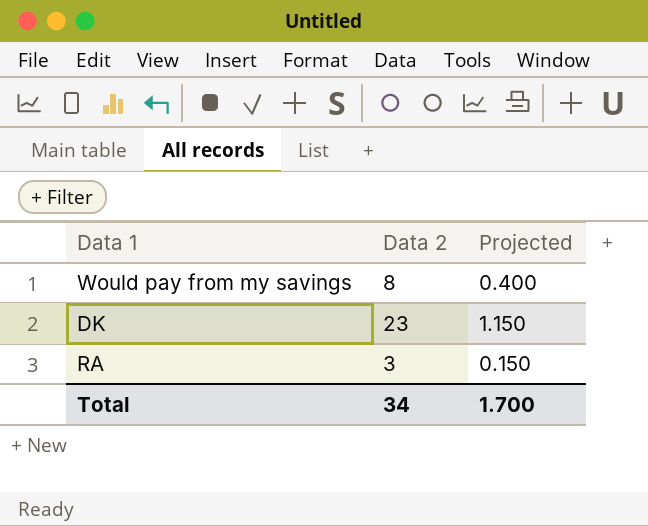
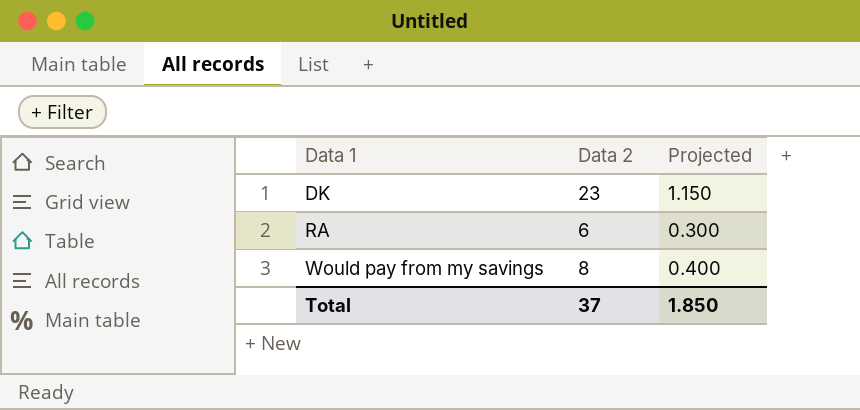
row order: none -> Data 1 ascending
RA | Data 2: 3 -> 6
RA | Projected: 0.150 -> 0.300
Total | Data 2: 34 -> 37
Total | Projected: 1.700 -> 1.850

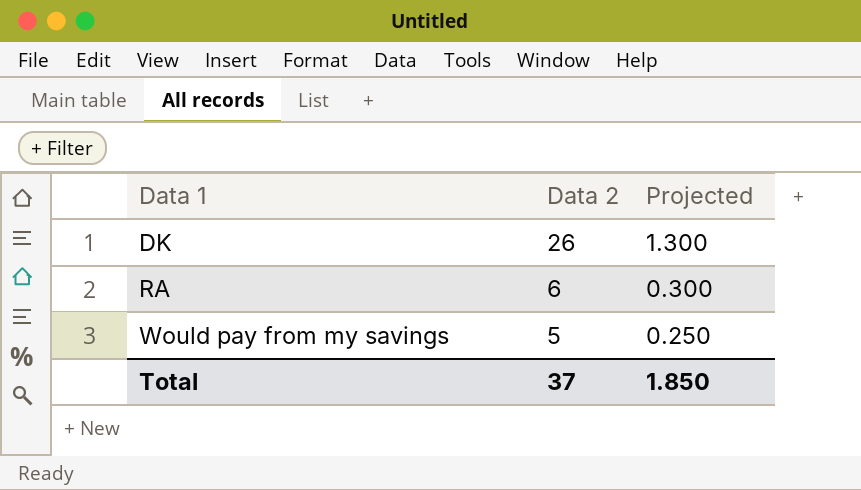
DK | Data 2: 23 -> 26
DK | Projected: 1.150 -> 1.300
Would pay from my savings | Data 2: 8 -> 5
Would pay from my savings | Projected: 0.400 -> 0.250

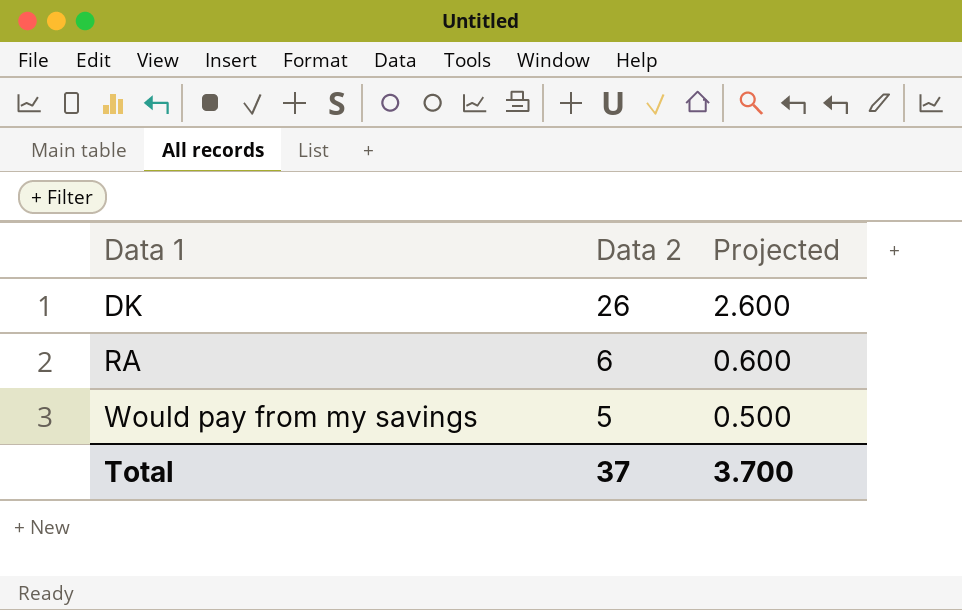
column Projected | formula: [Data 2] * 0.05 -> [Data 2] * 0.1
Total | Projected: 1.850 -> 3.700

